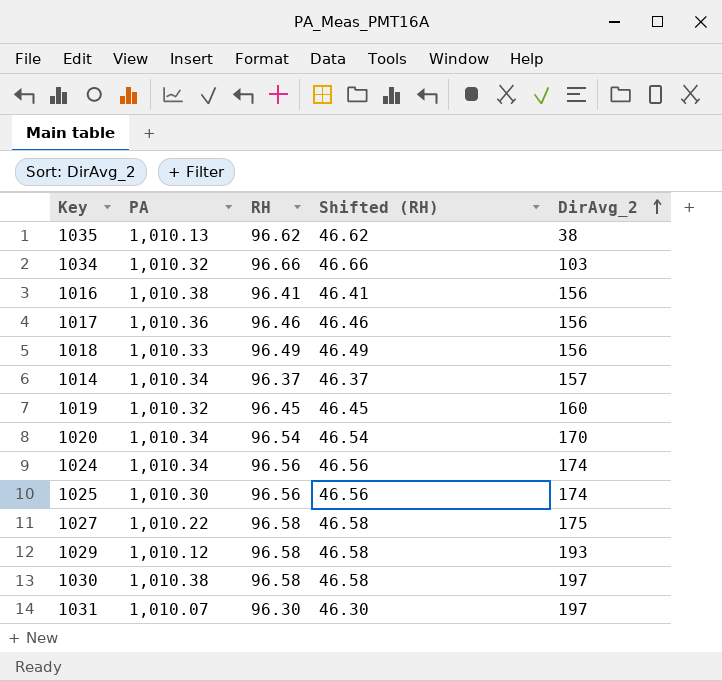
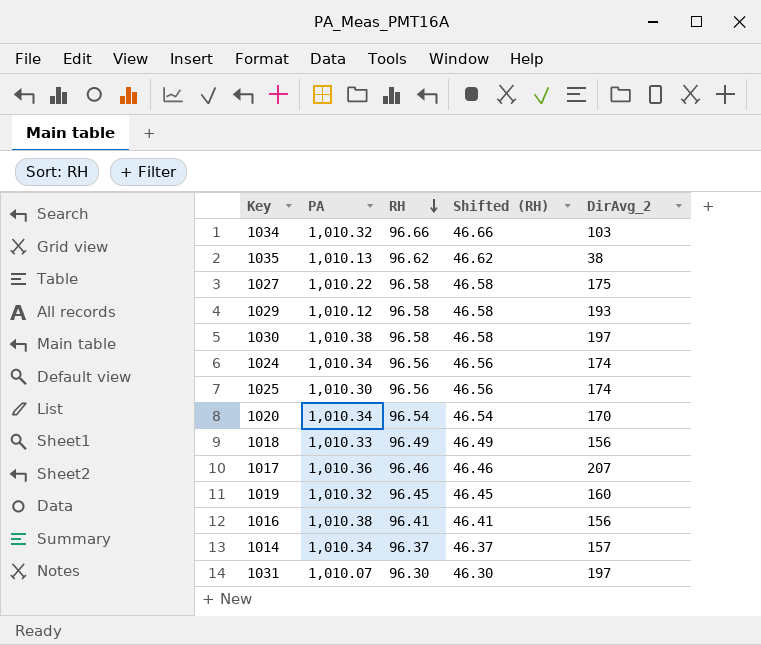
row order: DirAvg_2 ascending -> RH descending
1017 | DirAvg_2: 156 -> 207

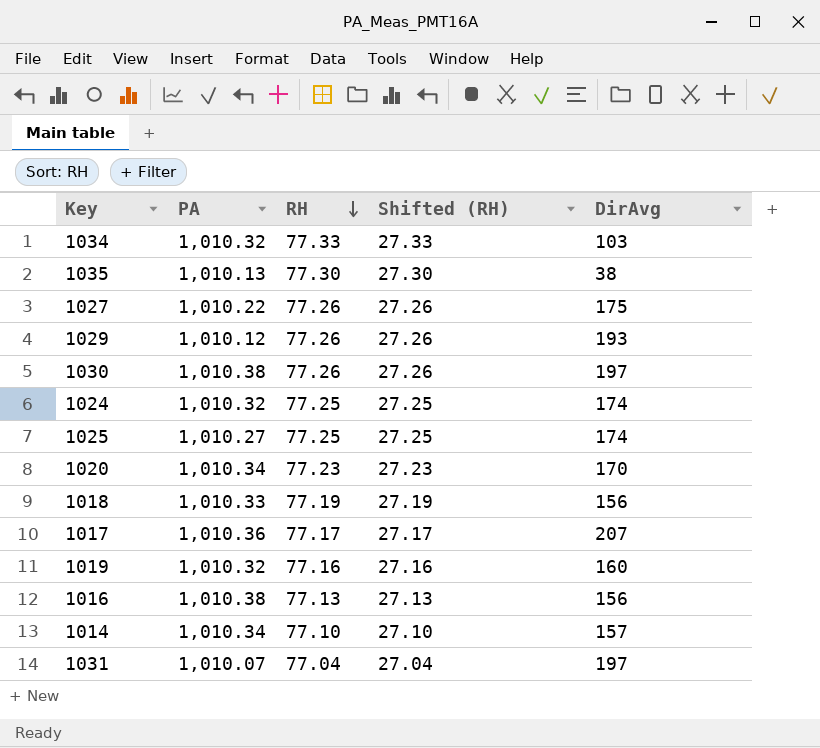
column name: DirAvg_2 -> DirAvg
1034 | RH: 96.66 -> 77.33
1034 | Shifted (RH): 46.66 -> 27.33
1035 | RH: 96.62 -> 77.30
1035 | Shifted (RH): 46.62 -> 27.30
1027 | RH: 96.58 -> 77.26
1027 | Shifted (RH): 46.58 -> 27.26
1029 | RH: 96.58 -> 77.26
1029 | Shifted (RH): 46.58 -> 27.26
1030 | RH: 96.58 -> 77.26
1030 | Shifted (RH): 46.58 -> 27.26
1024 | PA: 1,010.34 -> 1,010.32
1024 | RH: 96.56 -> 77.25
1024 | Shifted (RH): 46.56 -> 27.25
1025 | PA: 1,010.30 -> 1,010.27
1025 | RH: 96.56 -> 77.25
1025 | Shifted (RH): 46.56 -> 27.25
1020 | RH: 96.54 -> 77.23
1020 | Shifted (RH): 46.54 -> 27.23
1018 | RH: 96.49 -> 77.19
1018 | Shifted (RH): 46.49 -> 27.19
1017 | RH: 96.46 -> 77.17
1017 | Shifted (RH): 46.46 -> 27.17
1019 | RH: 96.45 -> 77.16
1019 | Shifted (RH): 46.45 -> 27.16
1016 | RH: 96.41 -> 77.13
1016 | Shifted (RH): 46.41 -> 27.13
1014 | RH: 96.37 -> 77.10
1014 | Shifted (RH): 46.37 -> 27.10
1031 | RH: 96.30 -> 77.04
1031 | Shifted (RH): 46.30 -> 27.04

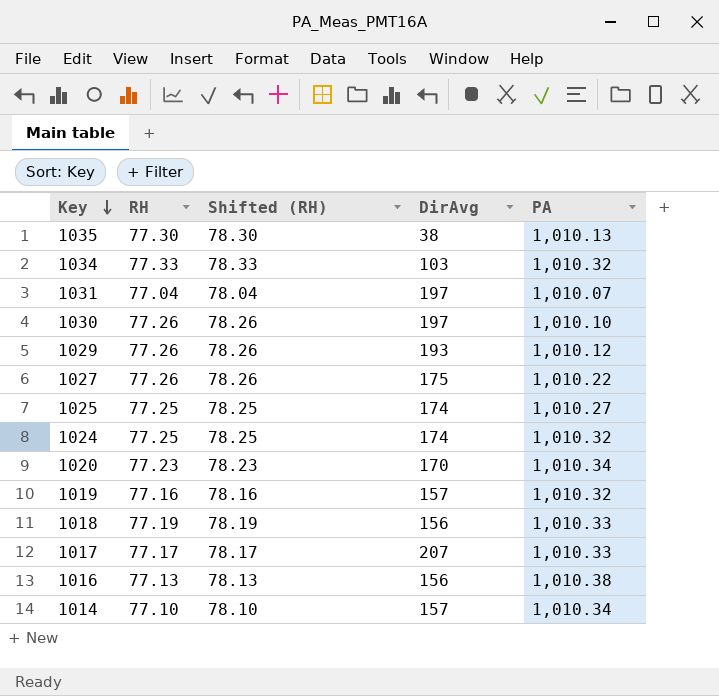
row order: RH descending -> Key descending
column Shifted (RH) | formula: [RH] - 50 -> [RH] + 1
column PA | position: 2 -> 5
1030 | PA: 1,010.38 -> 1,010.10
1019 | DirAvg: 160 -> 157
1017 | PA: 1,010.36 -> 1,010.33

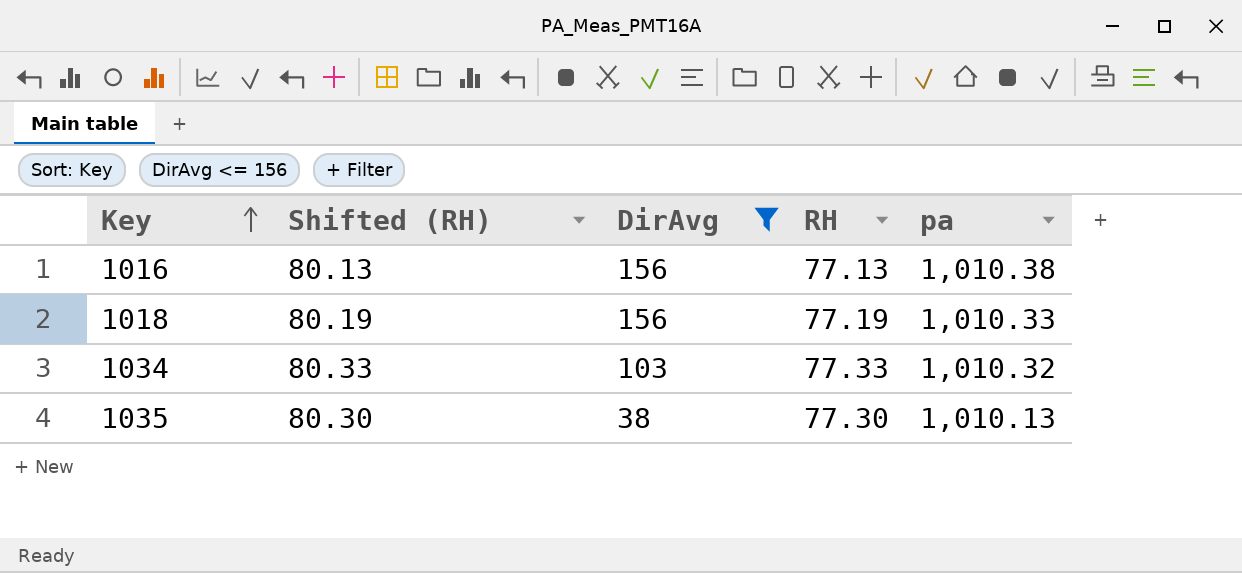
filter: none -> DirAvg <= 156
row order: Key descending -> Key ascending
column Shifted (RH) | formula: [RH] + 1 -> [RH] + 3
column RH | position: 2 -> 4
column name: PA -> pa

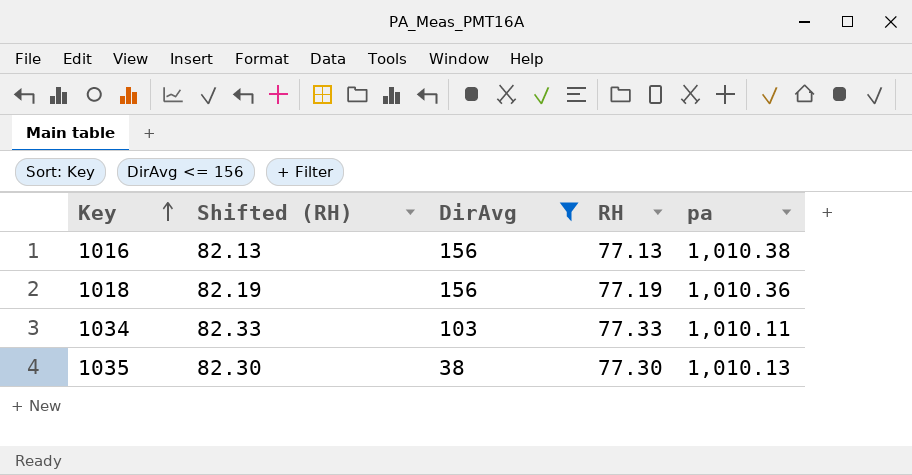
column Shifted (RH) | formula: [RH] + 3 -> [RH] + 5
1018 | pa: 1,010.33 -> 1,010.36
1034 | pa: 1,010.32 -> 1,010.11

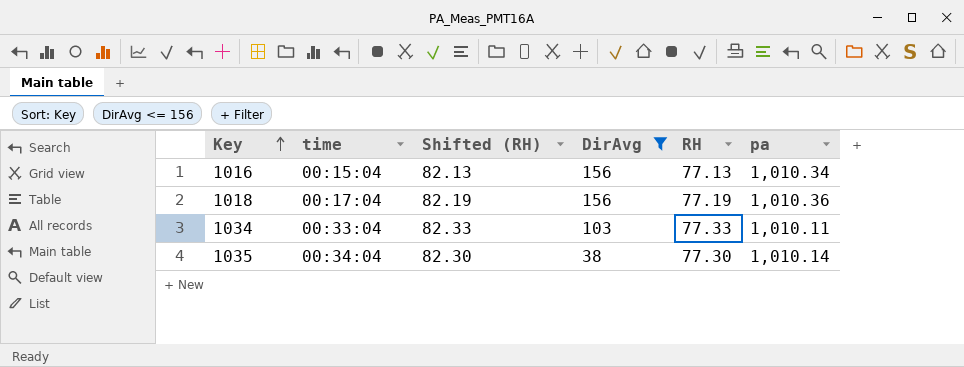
column time | position: none -> 2
1016 | pa: 1,010.38 -> 1,010.34
1035 | pa: 1,010.13 -> 1,010.14

